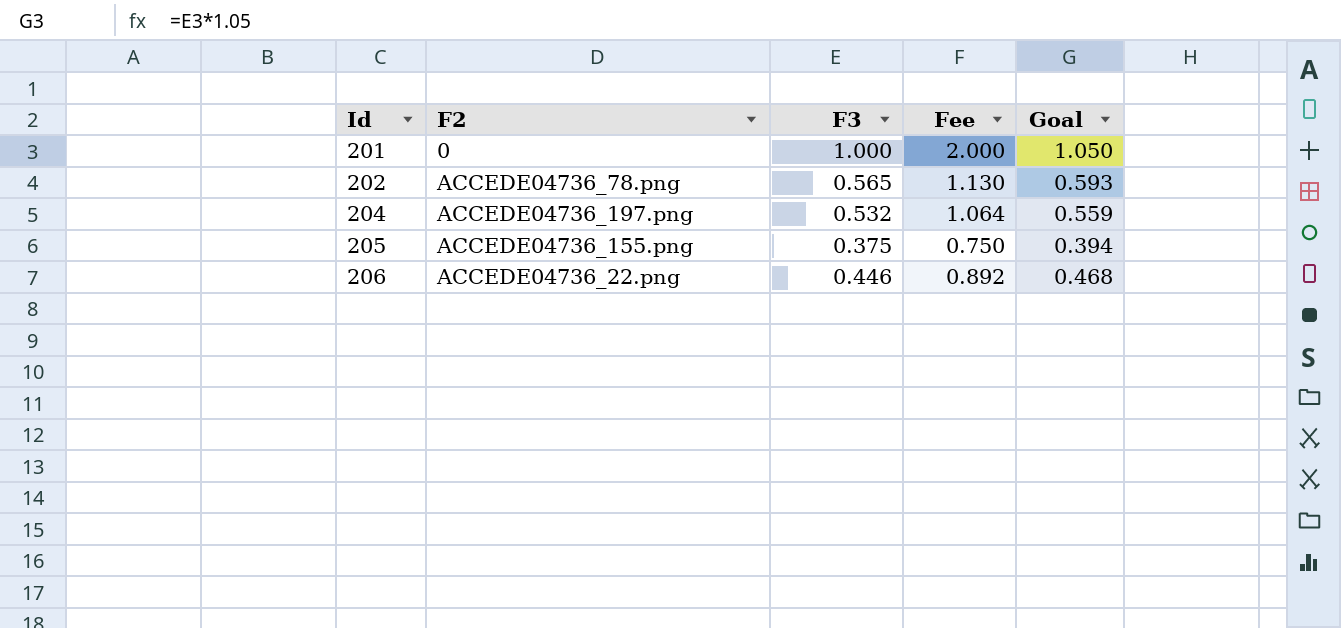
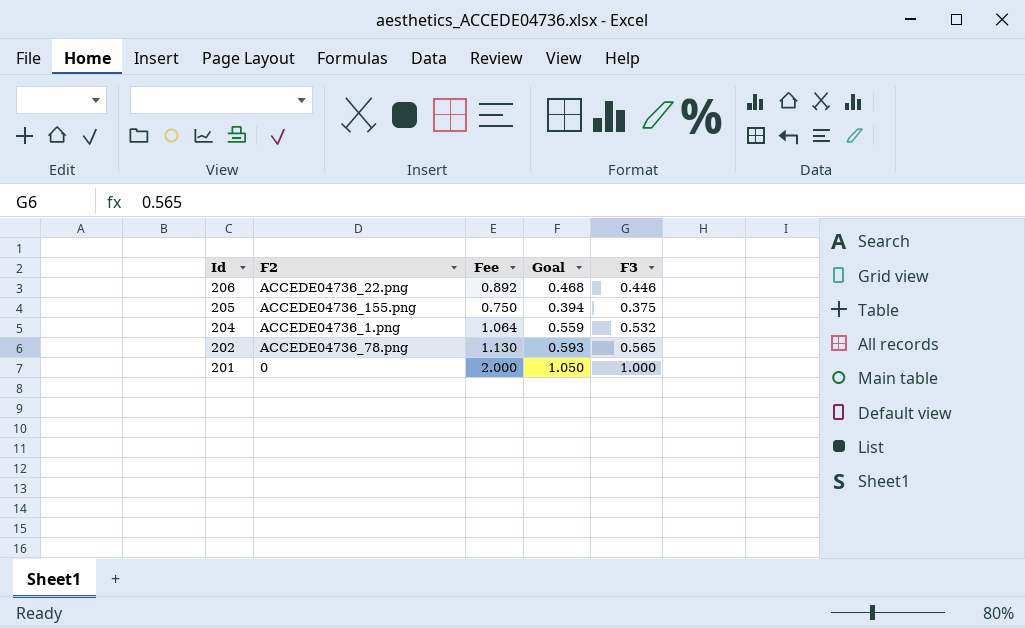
row order: Id ascending -> Id descending
column F3 | position: 3 -> 5
204 | F2: ACCEDE04736_197.png -> ACCEDE04736_1.png

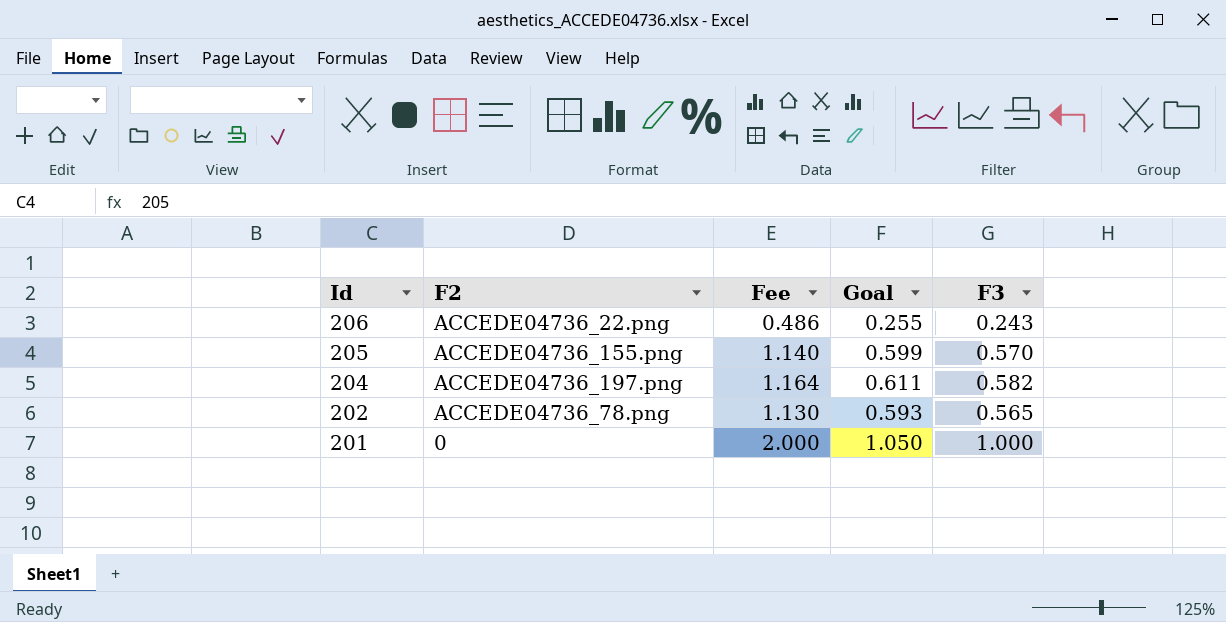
206 | Fee: 0.892 -> 0.486
206 | Goal: 0.468 -> 0.255
206 | F3: 0.446 -> 0.243
205 | Fee: 0.750 -> 1.140
205 | Goal: 0.394 -> 0.599
205 | F3: 0.375 -> 0.570
204 | F2: ACCEDE04736_1.png -> ACCEDE04736_197.png
204 | Fee: 1.064 -> 1.164
204 | Goal: 0.559 -> 0.611
204 | F3: 0.532 -> 0.582

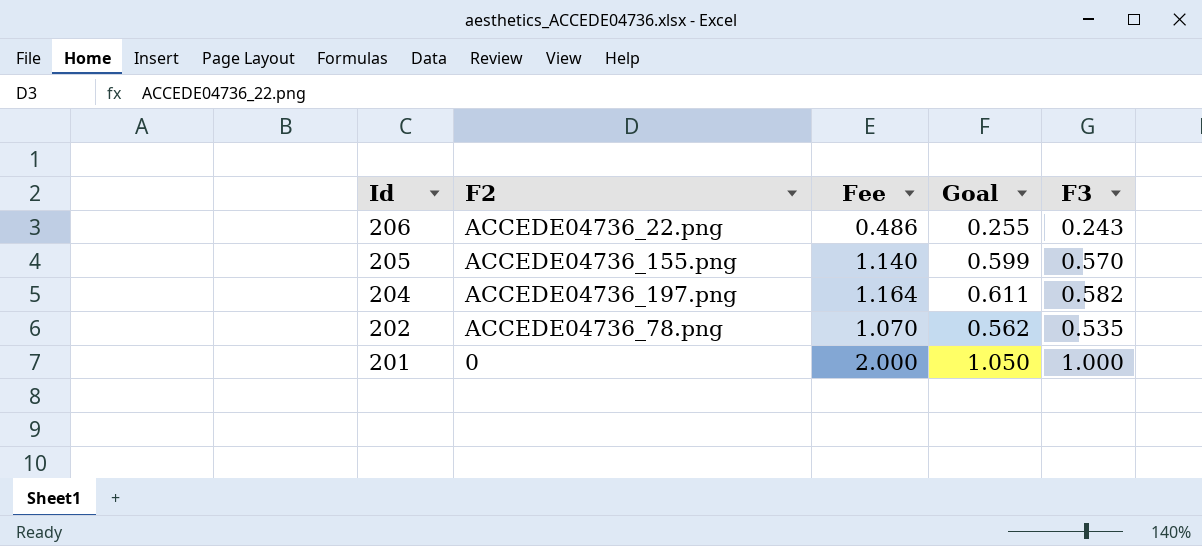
202 | Fee: 1.130 -> 1.070
202 | Goal: 0.593 -> 0.562
202 | F3: 0.565 -> 0.535

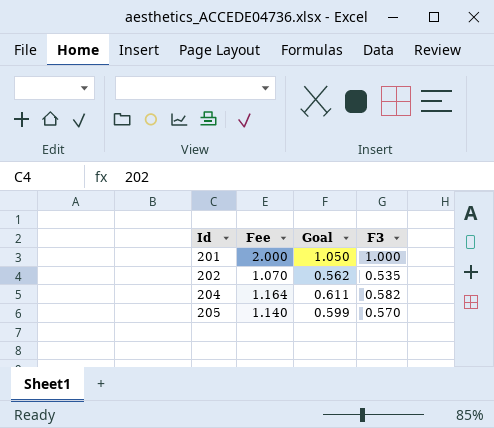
row order: Id descending -> Id ascending
column F2 | position: 2 -> none
row 206: ACCEDE04736_22.png | 0.486 | 0.255 | 0.243 -> none

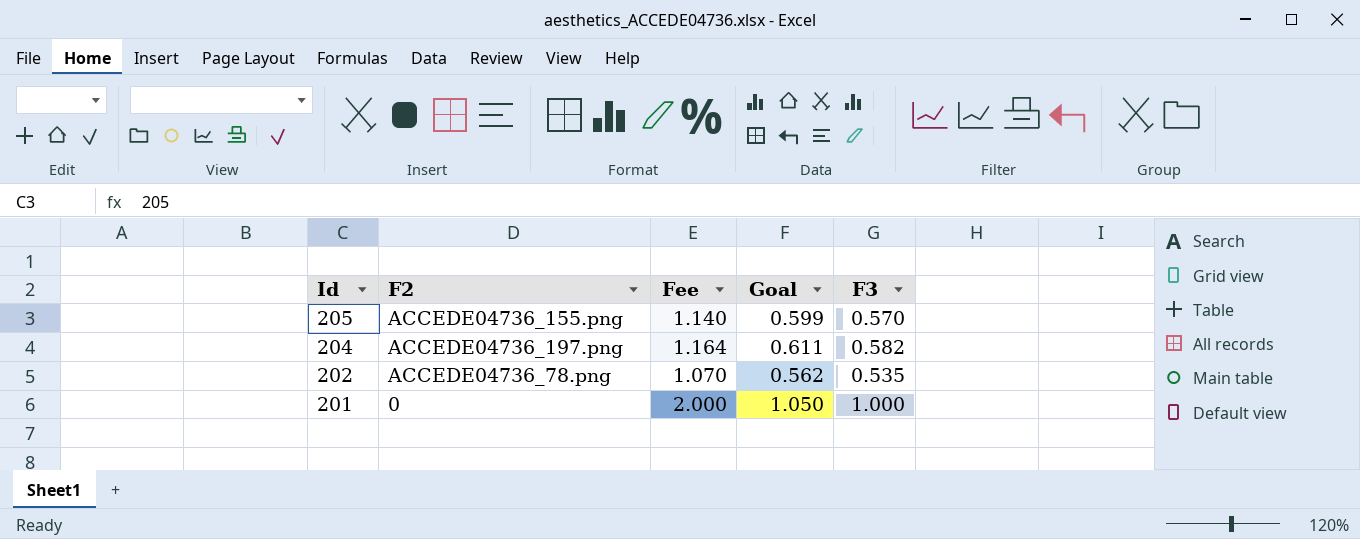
row order: Id ascending -> Id descending
column F2 | position: none -> 2

